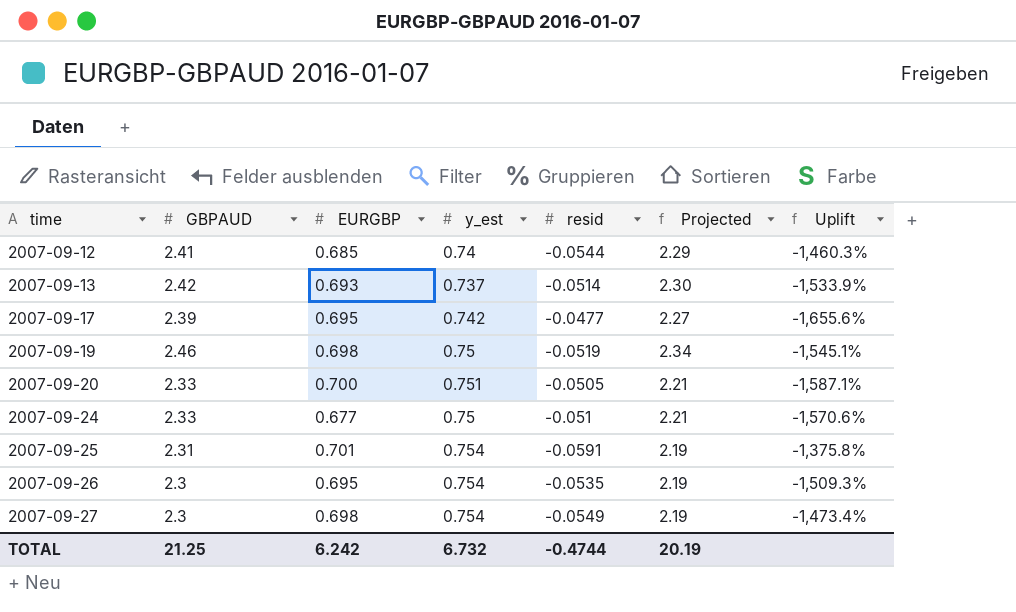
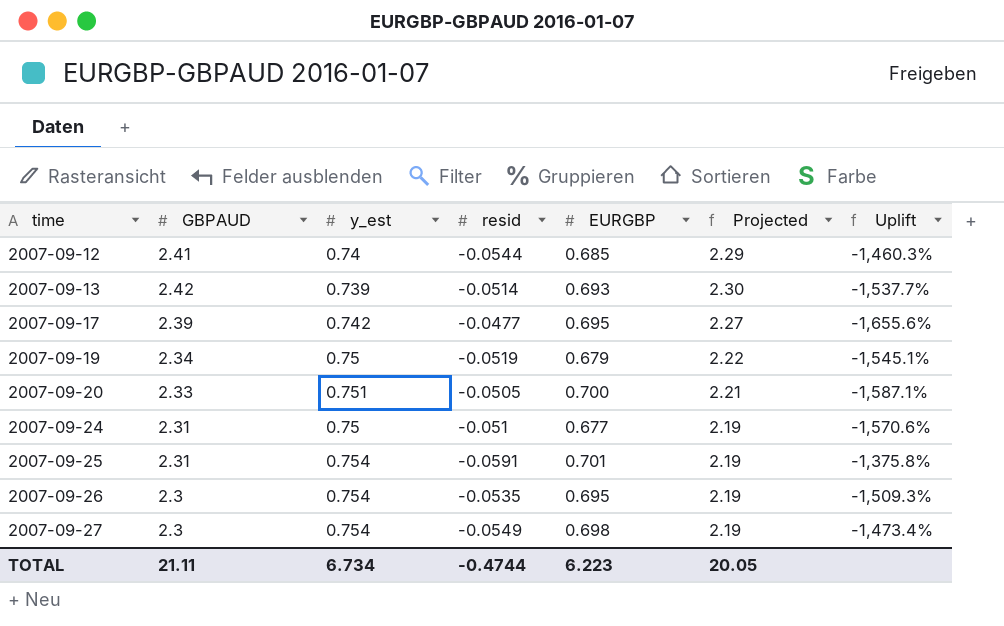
column EURGBP | position: 3 -> 5
2007-09-13 | y_est: 0.737 -> 0.739
2007-09-13 | Uplift: -1,533.9% -> -1,537.7%
2007-09-19 | GBPAUD: 2.46 -> 2.34
2007-09-19 | EURGBP: 0.698 -> 0.679
2007-09-19 | Projected: 2.34 -> 2.22
2007-09-24 | GBPAUD: 2.33 -> 2.31
2007-09-24 | Projected: 2.21 -> 2.19
TOTAL | GBPAUD: 21.25 -> 21.11
TOTAL | y_est: 6.732 -> 6.734
TOTAL | EURGBP: 6.242 -> 6.223
TOTAL | Projected: 20.19 -> 20.05

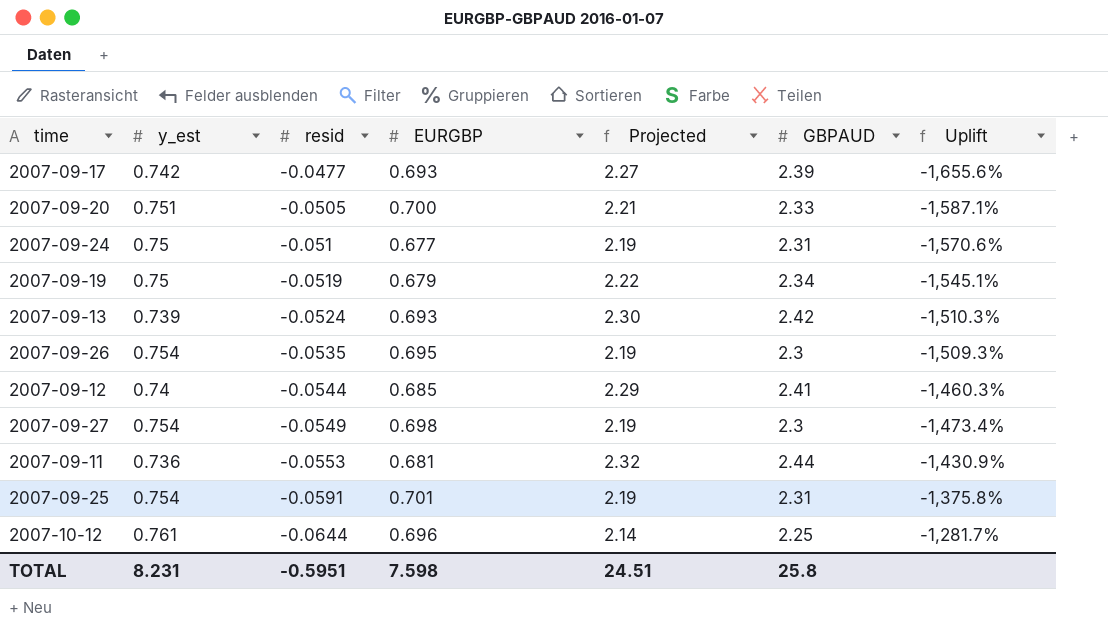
row order: time ascending -> resid descending
column GBPAUD | position: 2 -> 6
2007-09-17 | EURGBP: 0.695 -> 0.693
2007-09-13 | resid: -0.0514 -> -0.0524
2007-09-13 | Uplift: -1,537.7% -> -1,510.3%
row 2007-09-11: none -> 0.736 | -0.0553 | 0.681 | 2.32 | 2.44 | -1,430.9%
row 2007-10-12: none -> 0.761 | -0.0644 | 0.696 | 2.14 | 2.25 | -1,281.7%
TOTAL | y_est: 6.734 -> 8.231
TOTAL | resid: -0.4744 -> -0.5951
TOTAL | EURGBP: 6.223 -> 7.598
TOTAL | Projected: 20.05 -> 24.51
TOTAL | GBPAUD: 21.11 -> 25.8

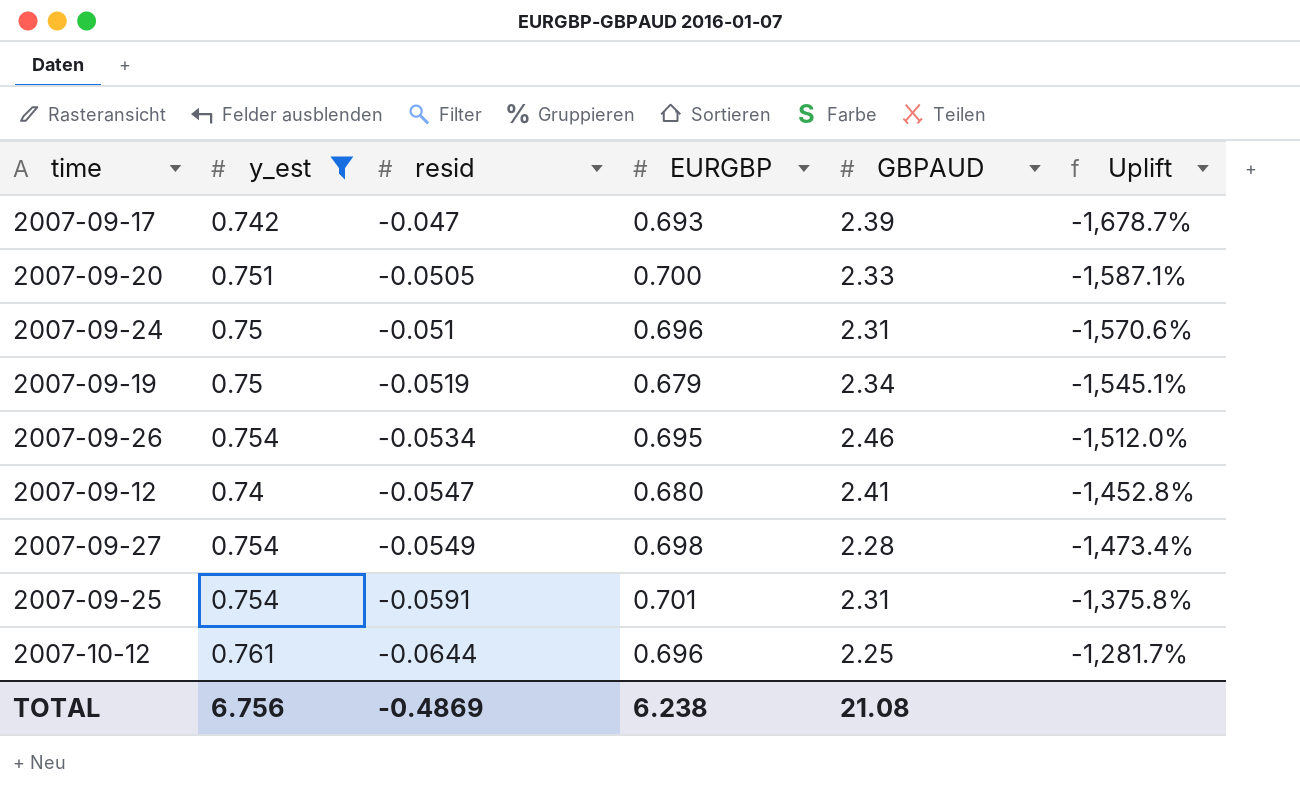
filter: none -> y_est >= 0.74
column Projected | formula: [GBPAUD] * 0.95 -> none
2007-09-17 | resid: -0.0477 -> -0.047
2007-09-17 | Uplift: -1,655.6% -> -1,678.7%
2007-09-24 | EURGBP: 0.677 -> 0.696
2007-09-26 | resid: -0.0535 -> -0.0534
2007-09-26 | GBPAUD: 2.3 -> 2.46
2007-09-26 | Uplift: -1,509.3% -> -1,512.0%
2007-09-12 | resid: -0.0544 -> -0.0547
2007-09-12 | EURGBP: 0.685 -> 0.680
2007-09-12 | Uplift: -1,460.3% -> -1,452.8%
2007-09-27 | GBPAUD: 2.3 -> 2.28
TOTAL | y_est: 8.231 -> 6.756
TOTAL | resid: -0.5951 -> -0.4869
TOTAL | EURGBP: 7.598 -> 6.238
TOTAL | GBPAUD: 25.8 -> 21.08

